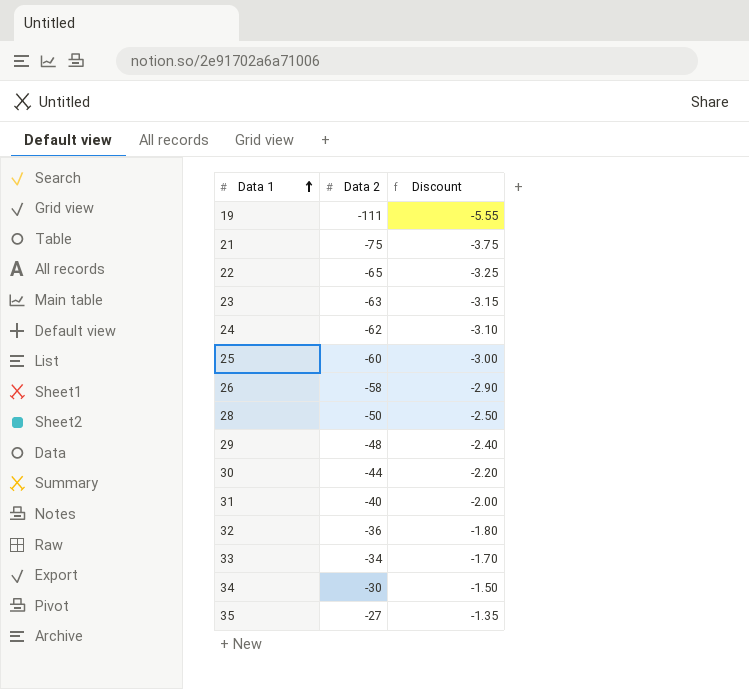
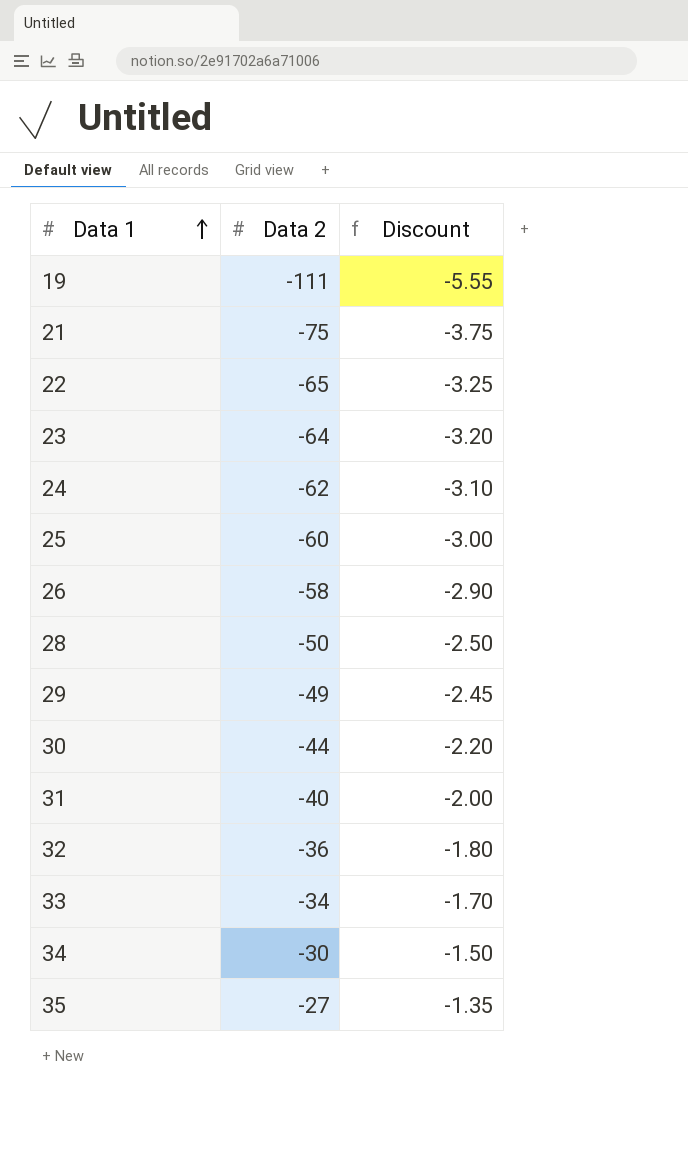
23 | Data 2: -63 -> -64
23 | Discount: -3.15 -> -3.20
29 | Data 2: -48 -> -49
29 | Discount: -2.40 -> -2.45

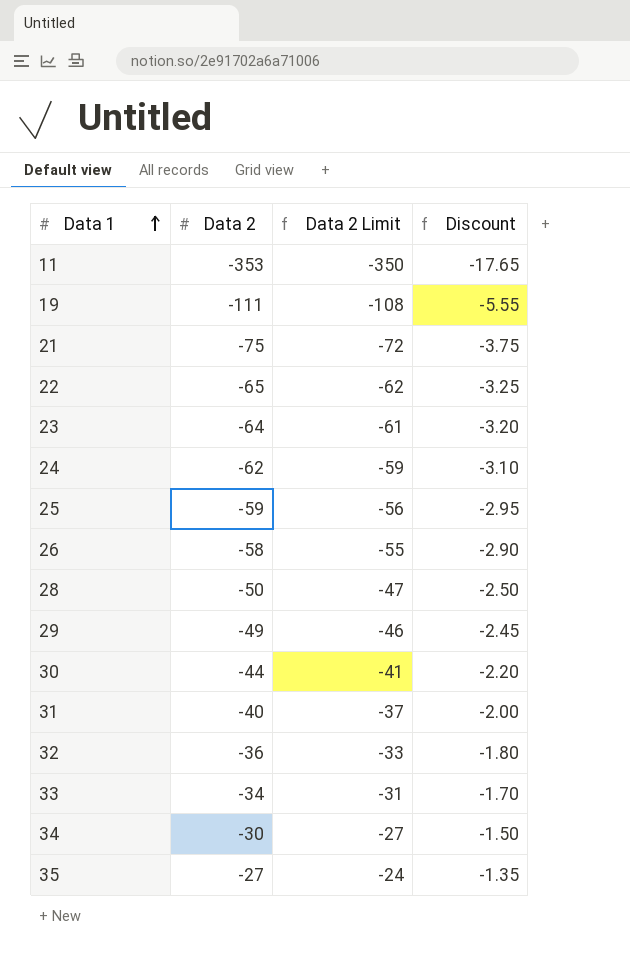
column Data 2 Limit | formula: none -> [Data 2] + 3
row 11: none -> -353 | -350 | -17.65
25 | Data 2: -60 -> -59
25 | Discount: -3.00 -> -2.95

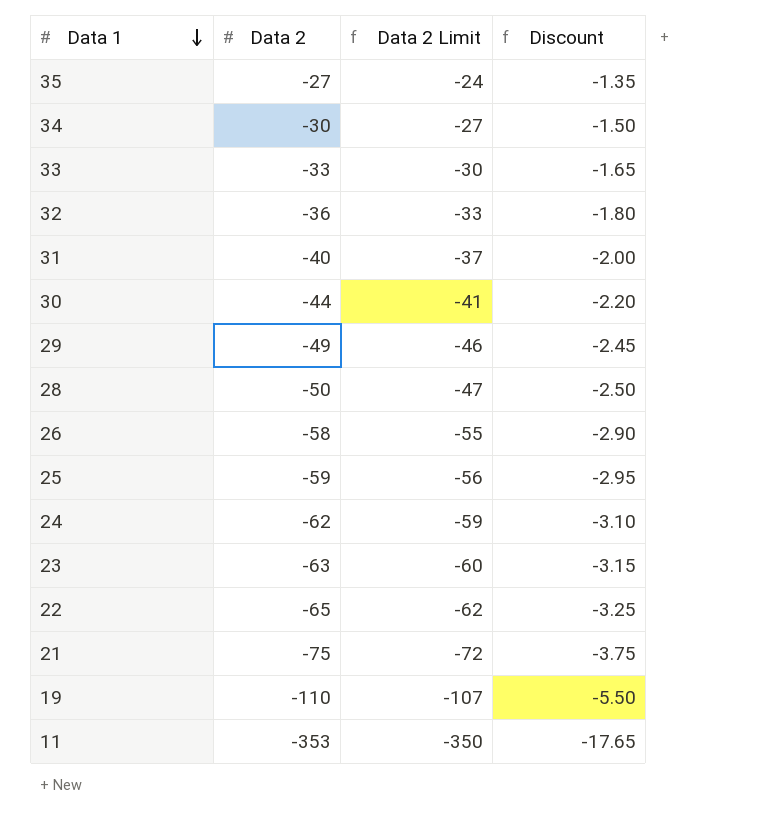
row order: Data 1 ascending -> Data 1 descending
33 | Data 2: -34 -> -33
33 | Data 2 Limit: -31 -> -30
33 | Discount: -1.70 -> -1.65
23 | Data 2: -64 -> -63
23 | Data 2 Limit: -61 -> -60
23 | Discount: -3.20 -> -3.15
19 | Data 2: -111 -> -110
19 | Data 2 Limit: -108 -> -107
19 | Discount: -5.55 -> -5.50

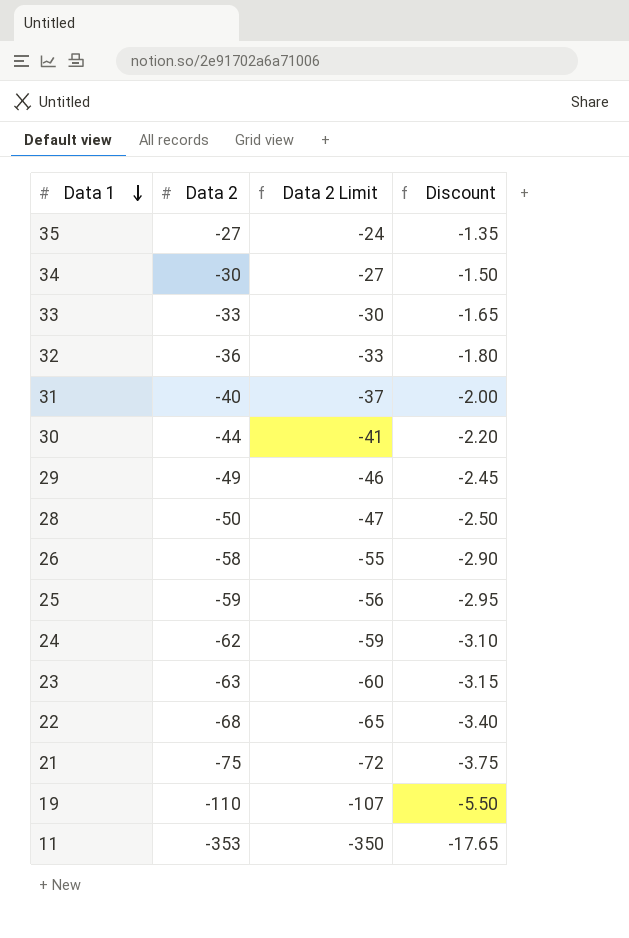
22 | Data 2: -65 -> -68
22 | Data 2 Limit: -62 -> -65
22 | Discount: -3.25 -> -3.40

